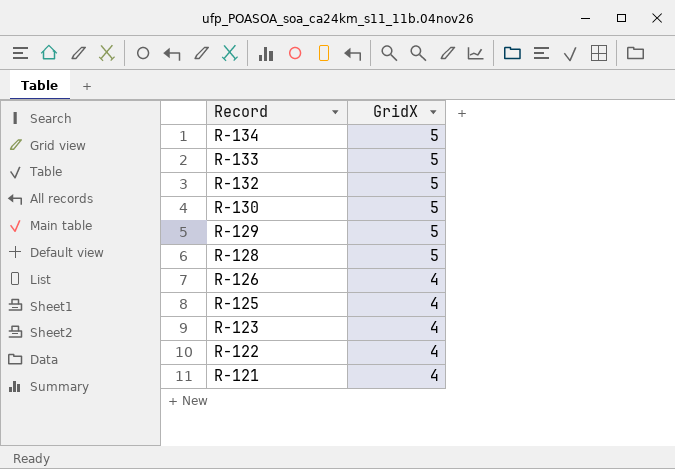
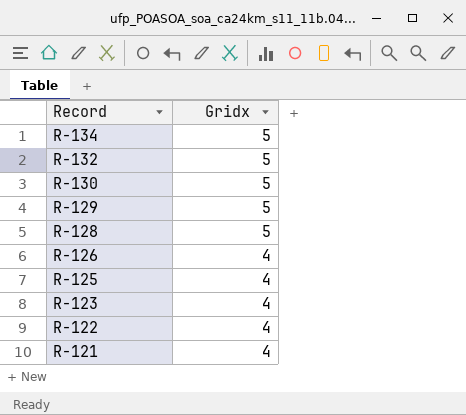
column name: GridX -> Gridx
row R-133: 5 -> none

